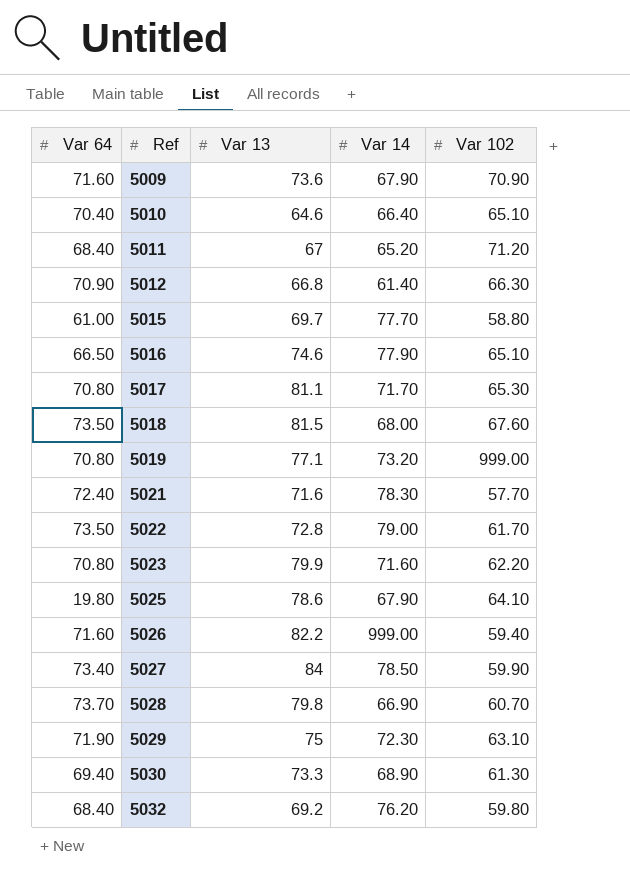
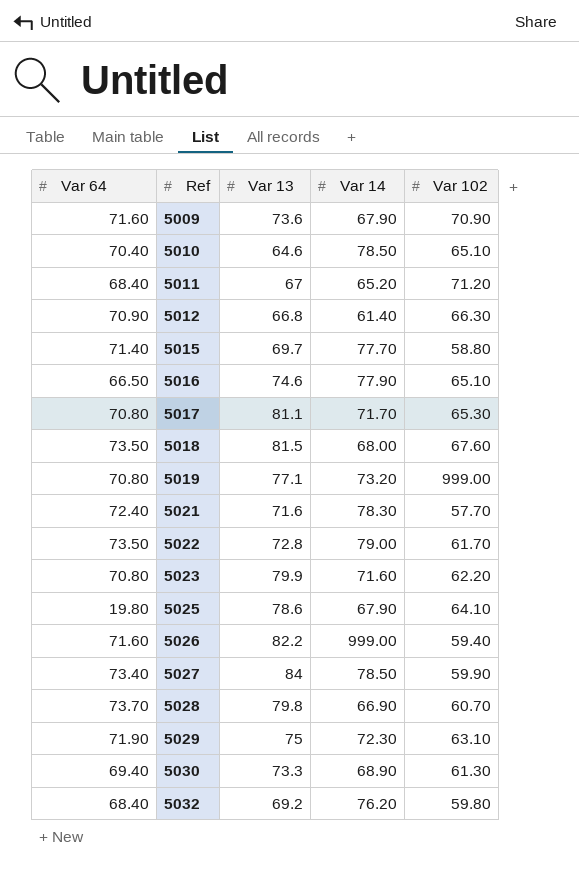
5010 | Var 14: 66.40 -> 78.50
5015 | Var 64: 61.00 -> 71.40

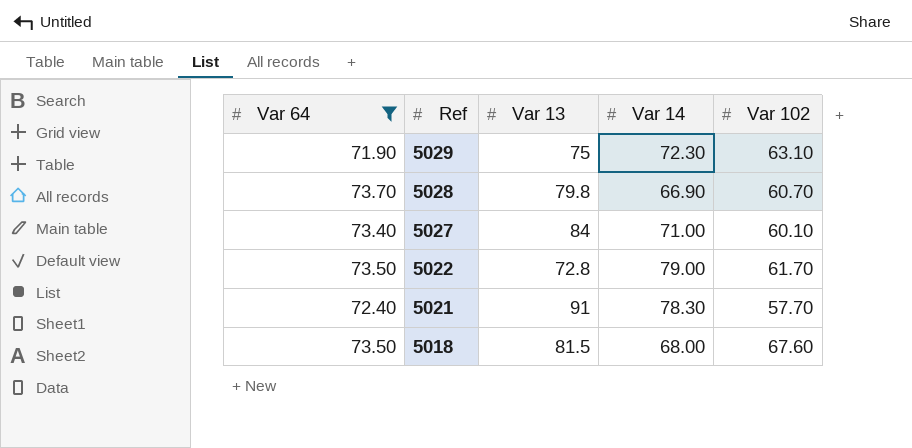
filter: none -> Var 64 >= 71.90
row order: Ref ascending -> Ref descending
5027 | Var 14: 78.50 -> 71.00
5027 | Var 102: 59.90 -> 60.10
5021 | Var 13: 71.6 -> 91

